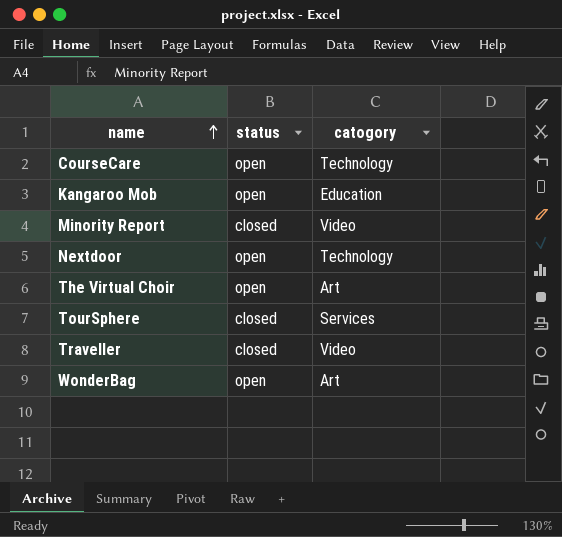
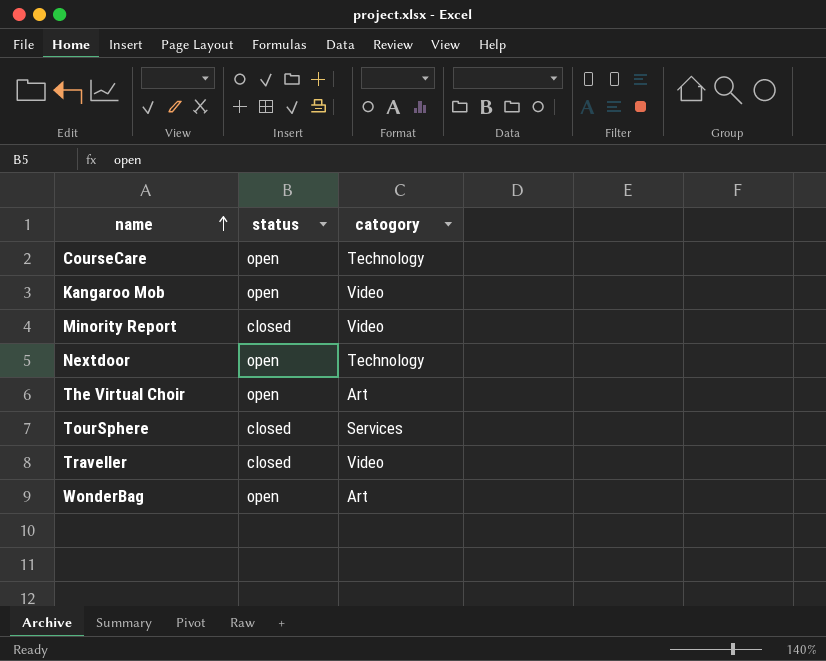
Kangaroo Mob | catogory: Education -> Video

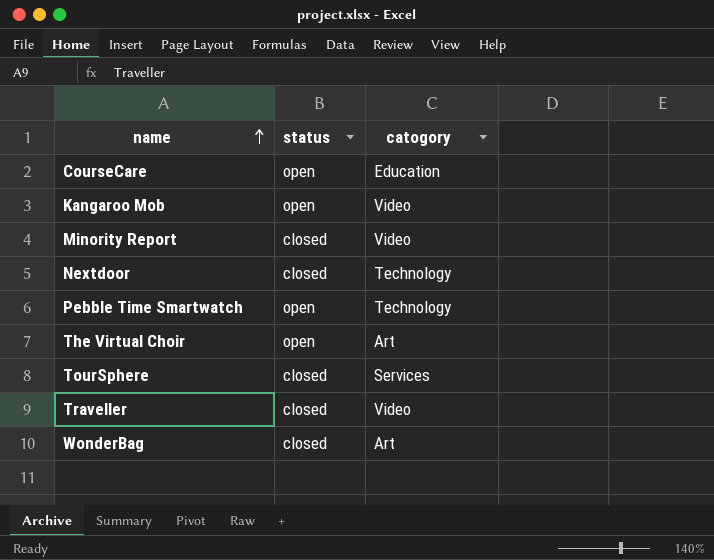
CourseCare | catogory: Technology -> Education
Nextdoor | status: open -> closed
row Pebble Time Smartwatch: none -> open | Technology
WonderBag | status: open -> closed

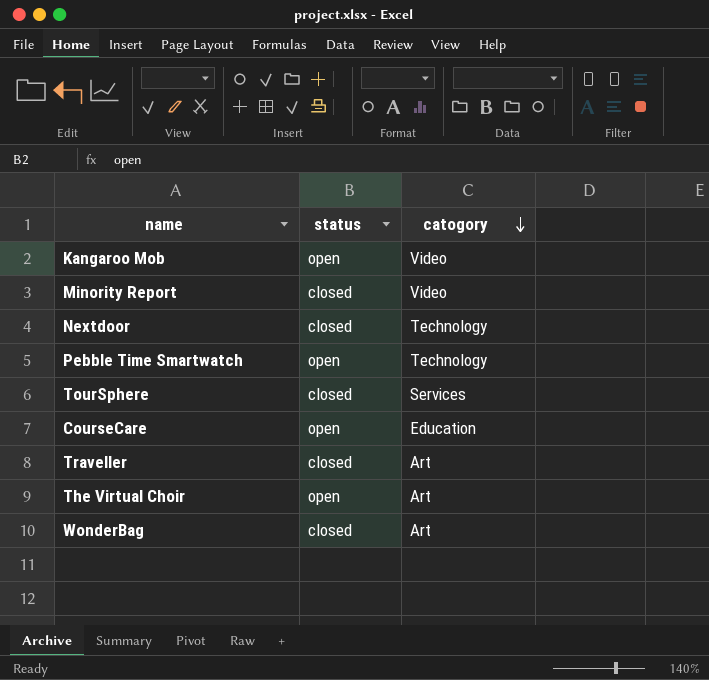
row order: name ascending -> catogory descending
Traveller | catogory: Video -> Art

